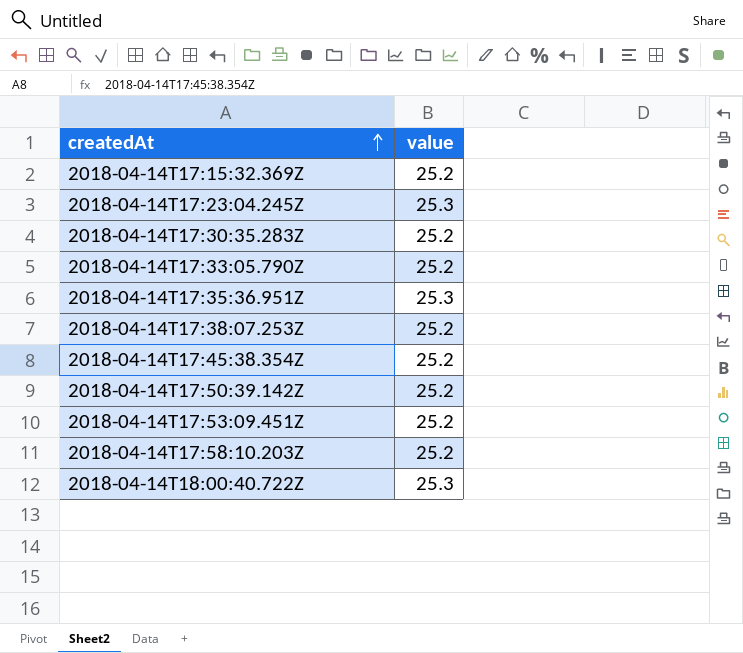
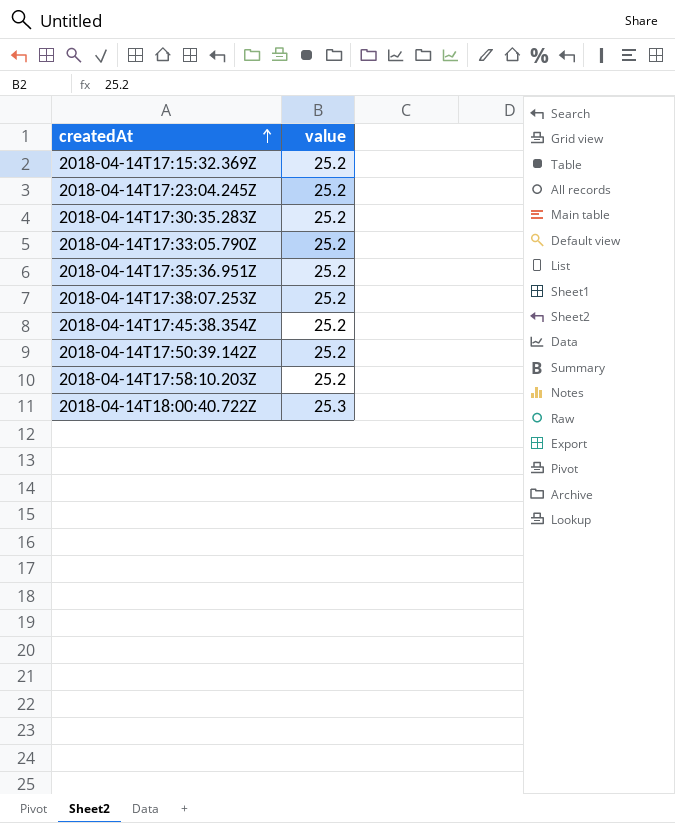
row 2018-04-14T17:53:09.451Z: 25.2 -> none
2018-04-14T17:23:04.245Z | value: 25.3 -> 25.2
2018-04-14T17:35:36.951Z | value: 25.3 -> 25.2

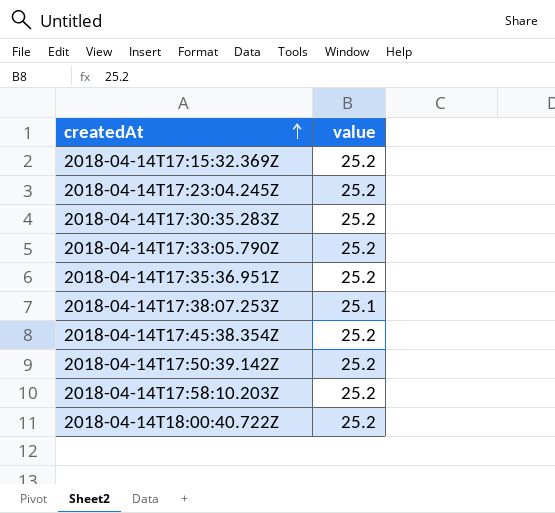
2018-04-14T17:38:07.253Z | value: 25.2 -> 25.1
2018-04-14T18:00:40.722Z | value: 25.3 -> 25.2

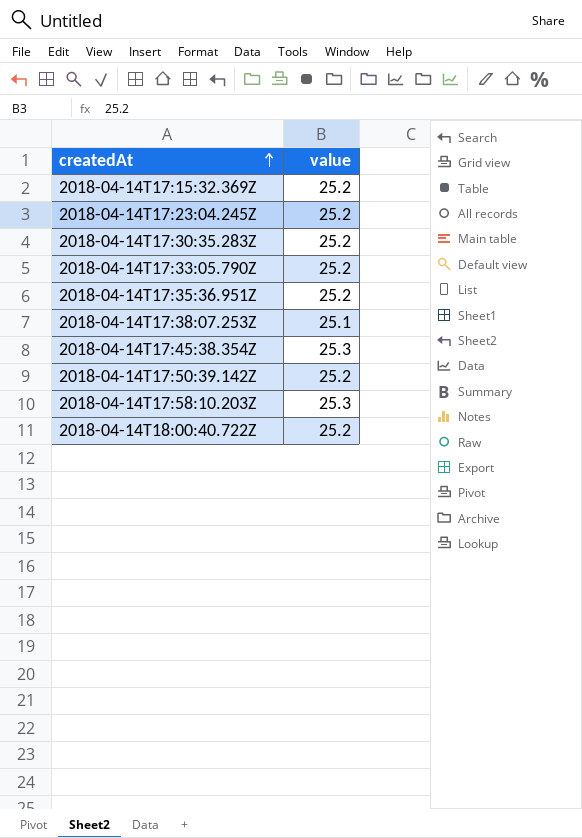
2018-04-14T17:45:38.354Z | value: 25.2 -> 25.3
2018-04-14T17:58:10.203Z | value: 25.2 -> 25.3

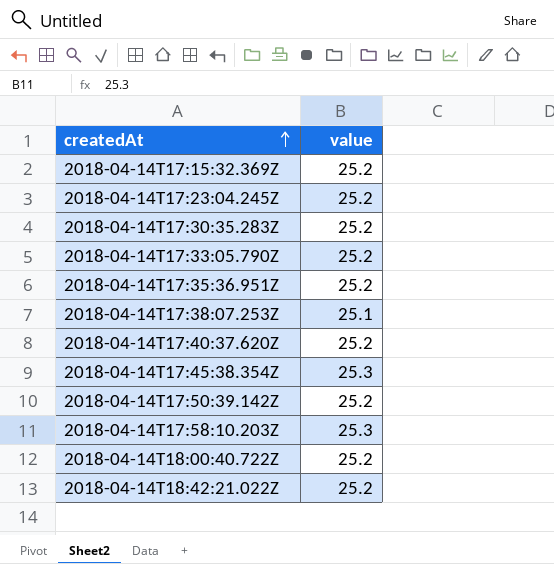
row 2018-04-14T17:40:37.620Z: none -> 25.2
row 2018-04-14T18:42:21.022Z: none -> 25.2

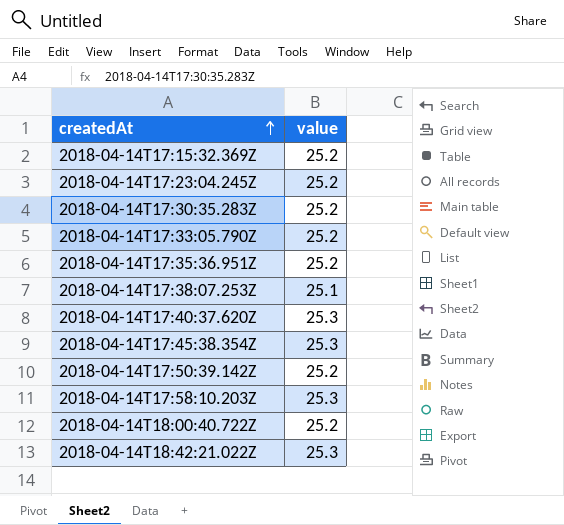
2018-04-14T17:40:37.620Z | value: 25.2 -> 25.3
2018-04-14T18:42:21.022Z | value: 25.2 -> 25.3

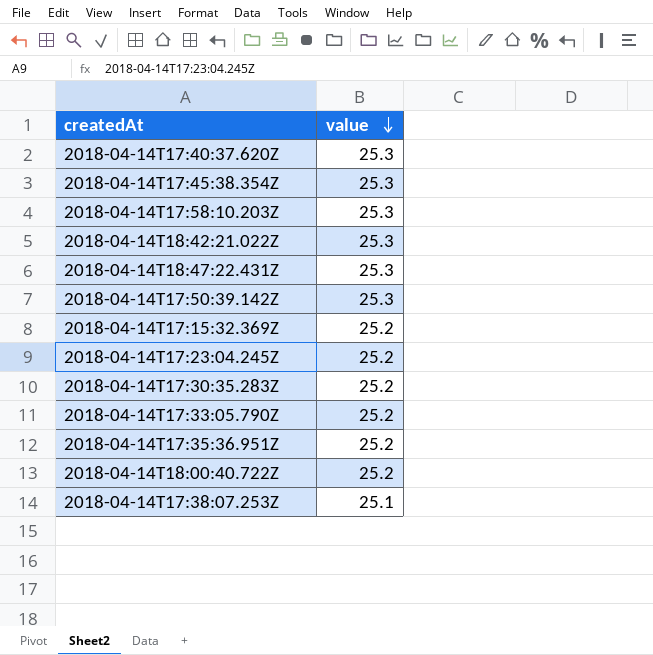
row order: createdAt ascending -> value descending
row 2018-04-14T18:47:22.431Z: none -> 25.3
2018-04-14T17:50:39.142Z | value: 25.2 -> 25.3

